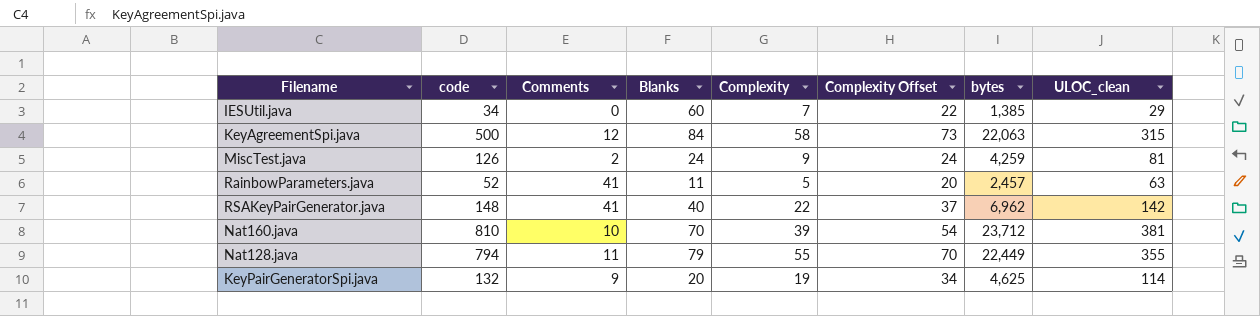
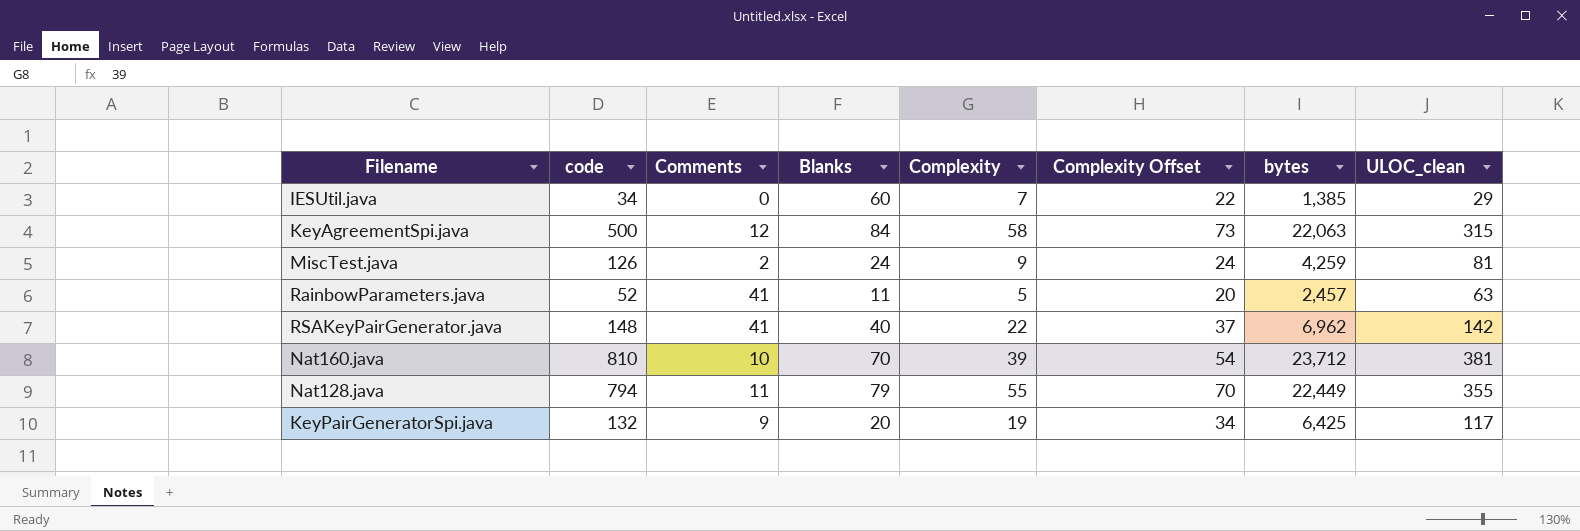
KeyPairGeneratorSpi.java | bytes: 4,625 -> 6,425
KeyPairGeneratorSpi.java | ULOC_clean: 114 -> 117

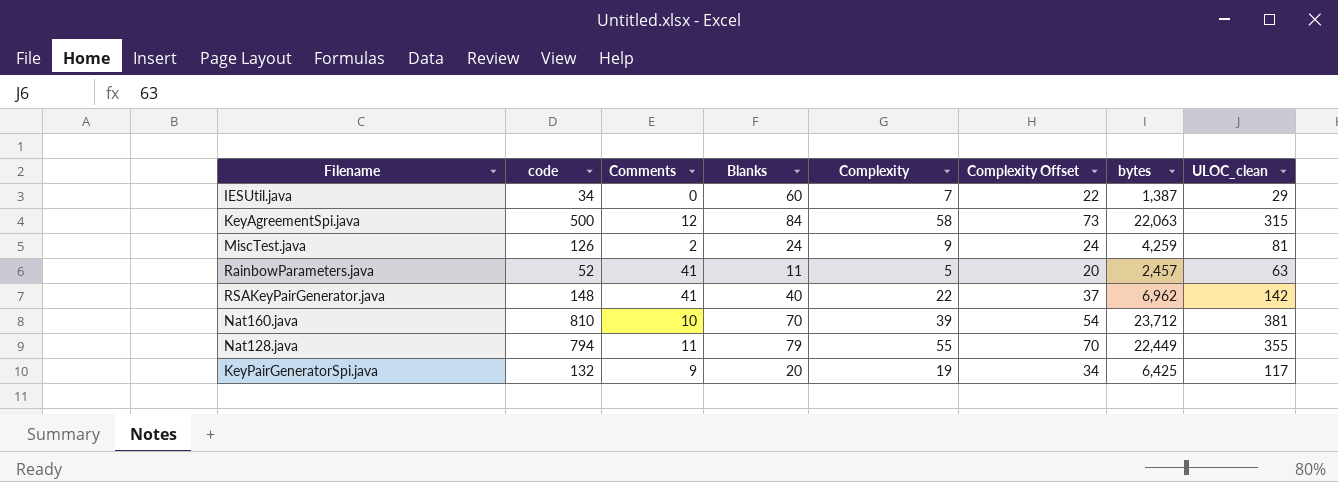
IESUtil.java | bytes: 1,385 -> 1,387

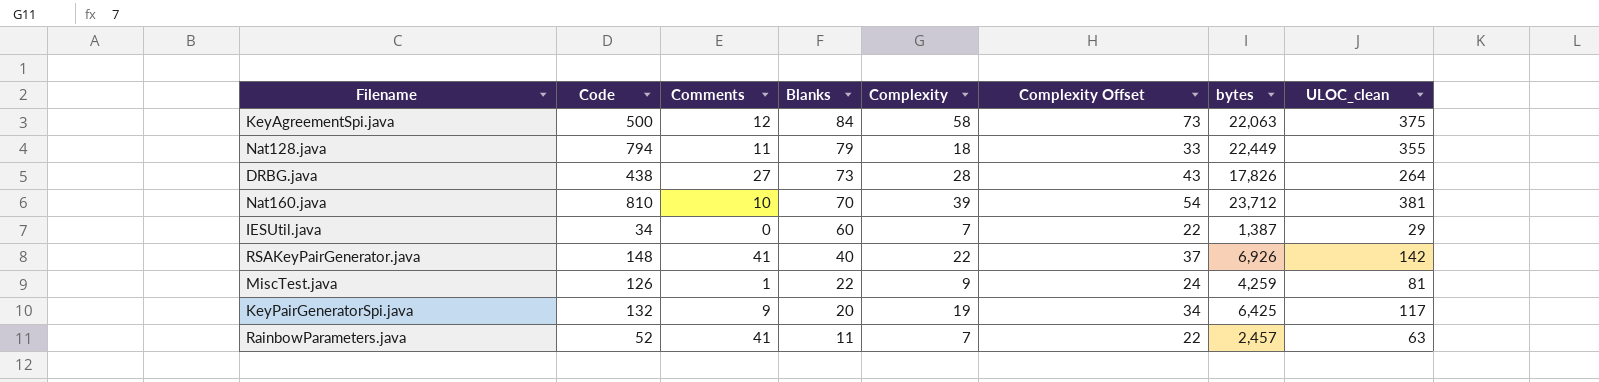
row order: none -> Blanks descending
column name: code -> Code
KeyAgreementSpi.java | ULOC_clean: 315 -> 375
Nat128.java | Complexity: 55 -> 18
Nat128.java | Complexity Offset: 70 -> 33
row DRBG.java: none -> 438 | 27 | 73 | 28 | 43 | 17,826 | 264
RSAKeyPairGenerator.java | bytes: 6,962 -> 6,926
MiscTest.java | Comments: 2 -> 1
MiscTest.java | Blanks: 24 -> 22
RainbowParameters.java | Complexity: 5 -> 7
RainbowParameters.java | Complexity Offset: 20 -> 22

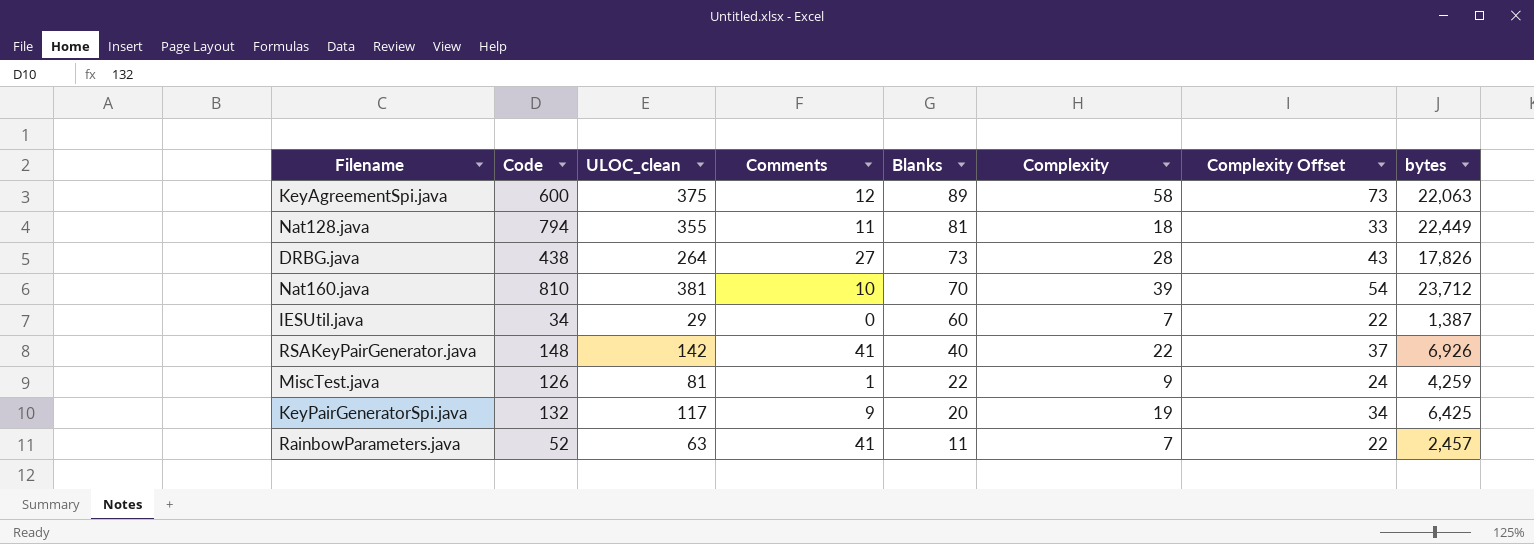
column ULOC_clean | position: 8 -> 3
KeyAgreementSpi.java | Code: 500 -> 600
KeyAgreementSpi.java | Blanks: 84 -> 89
Nat128.java | Blanks: 79 -> 81

